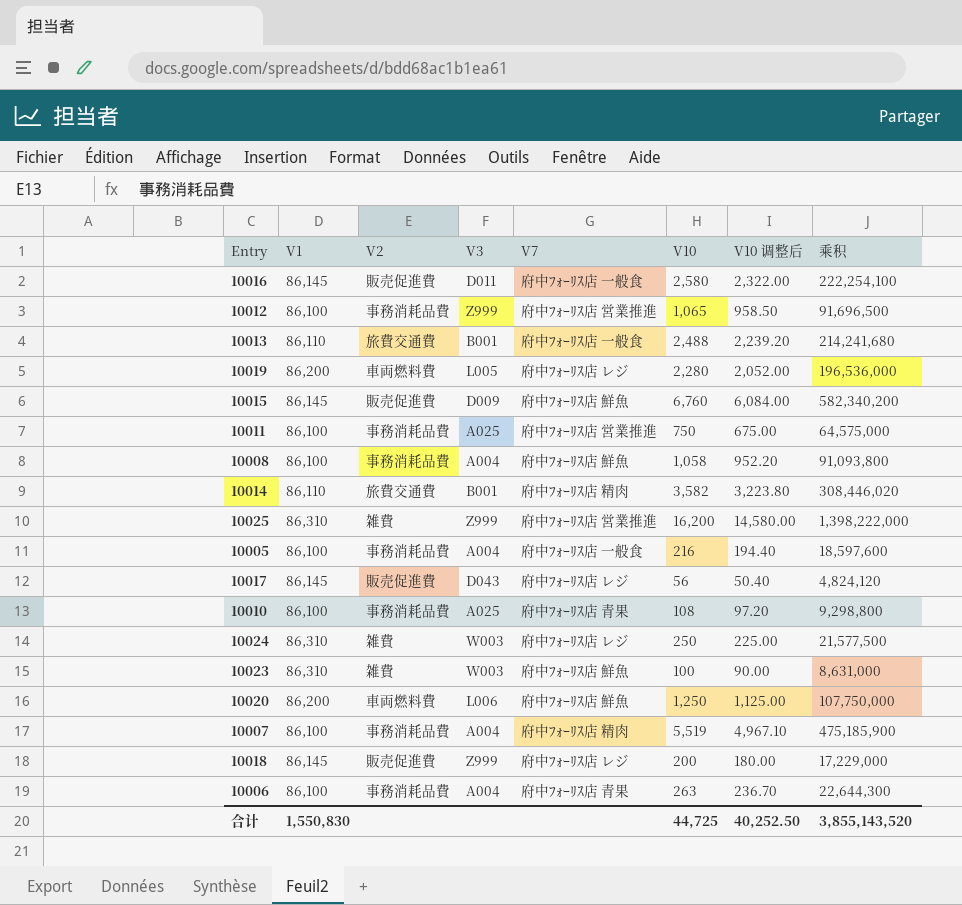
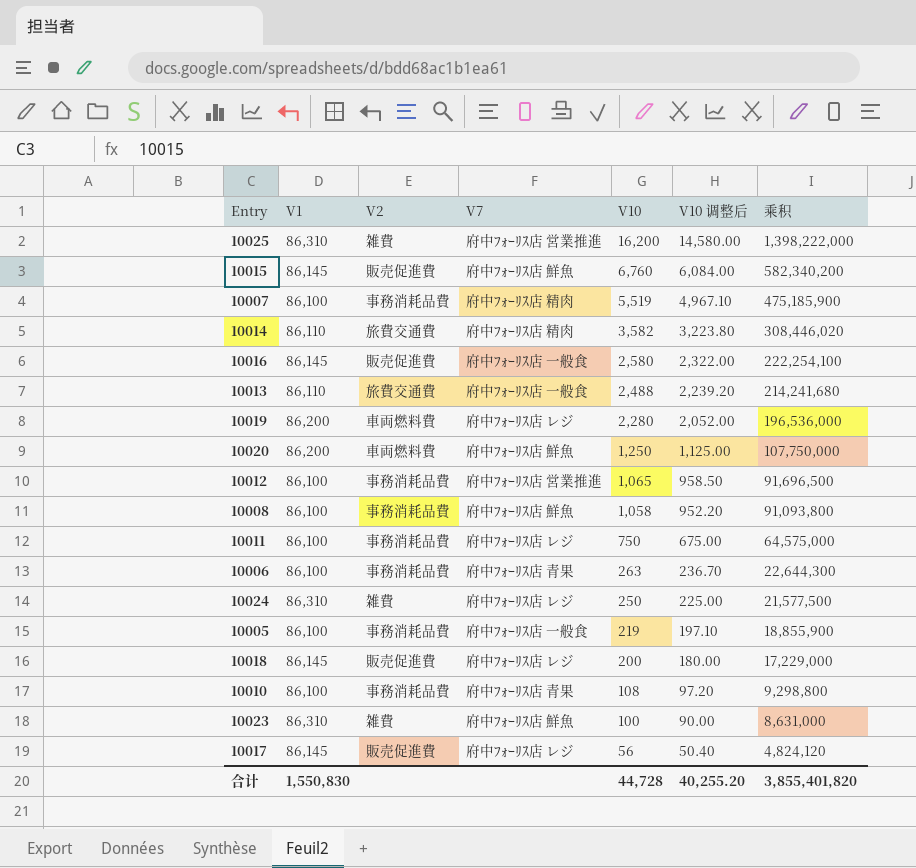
row order: none -> V10 descending
column V3 | position: 4 -> none
10011 | V7: 府中ﾌｫｰﾘｽ店 営業推進 -> 府中ﾌｫｰﾘｽ店 レジ
10005 | V10: 216 -> 219
10005 | V10 调整后: 194.40 -> 197.10
10005 | 乘积: 18,597,600 -> 18,855,900
合计 | V10: 44,725 -> 44,728
合计 | V10 调整后: 40,252.50 -> 40,255.20
合计 | 乘积: 3,855,143,520 -> 3,855,401,820

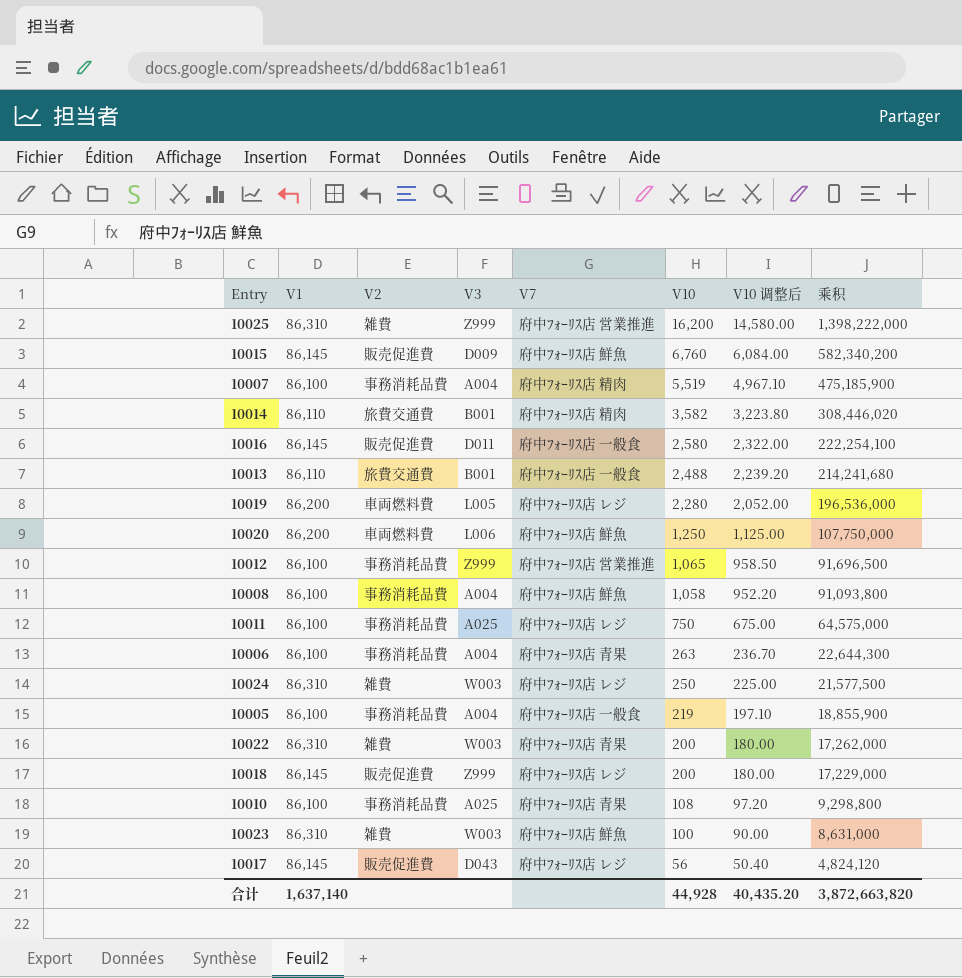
column V3 | position: none -> 4
row 10022: none -> 86,310 | 雑費 | W003 | 府中ﾌｫｰﾘｽ店 青果 | 200 | 180.00 | 17,262,000
合计 | V1: 1,550,830 -> 1,637,140
合计 | V10: 44,728 -> 44,928
合计 | V10 调整后: 40,255.20 -> 40,435.20
合计 | 乘积: 3,855,401,820 -> 3,872,663,820

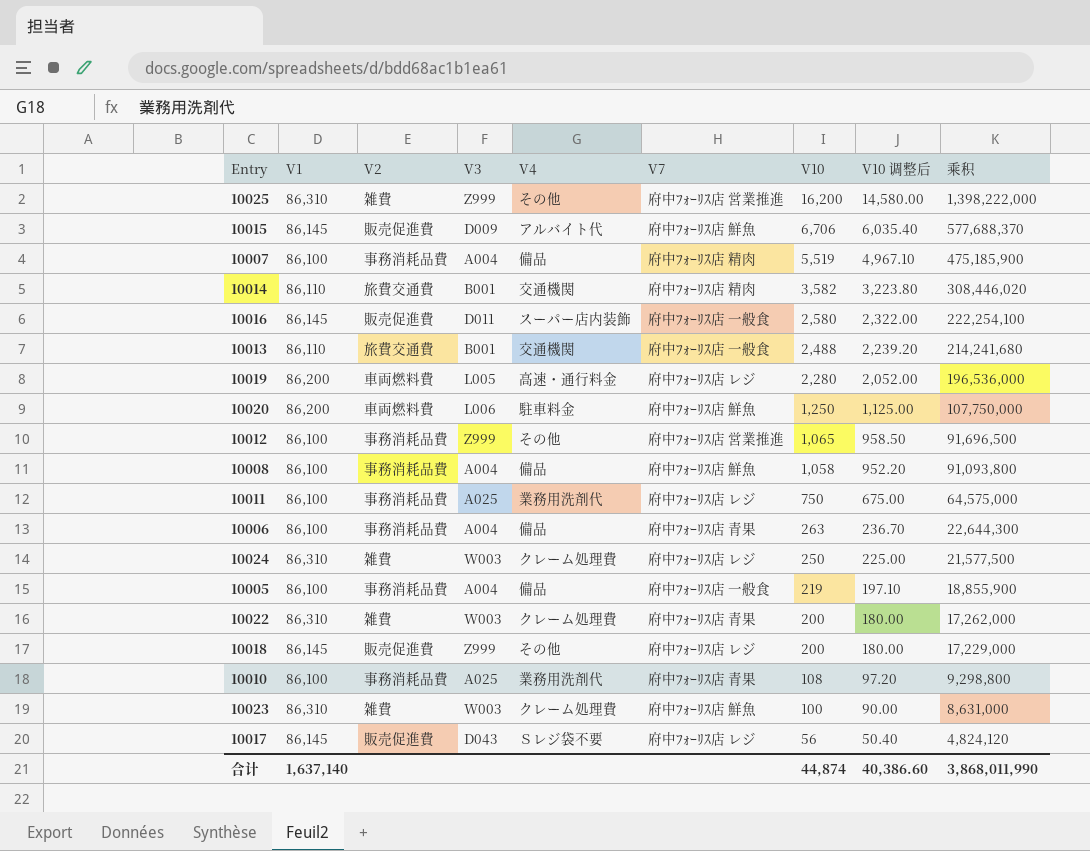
column V4 | position: none -> 5
10015 | V10: 6,760 -> 6,706
10015 | V10 调整后: 6,084.00 -> 6,035.40
10015 | 乘积: 582,340,200 -> 577,688,370
合计 | V10: 44,928 -> 44,874
合计 | V10 调整后: 40,435.20 -> 40,386.60
合计 | 乘积: 3,872,663,820 -> 3,868,011,990

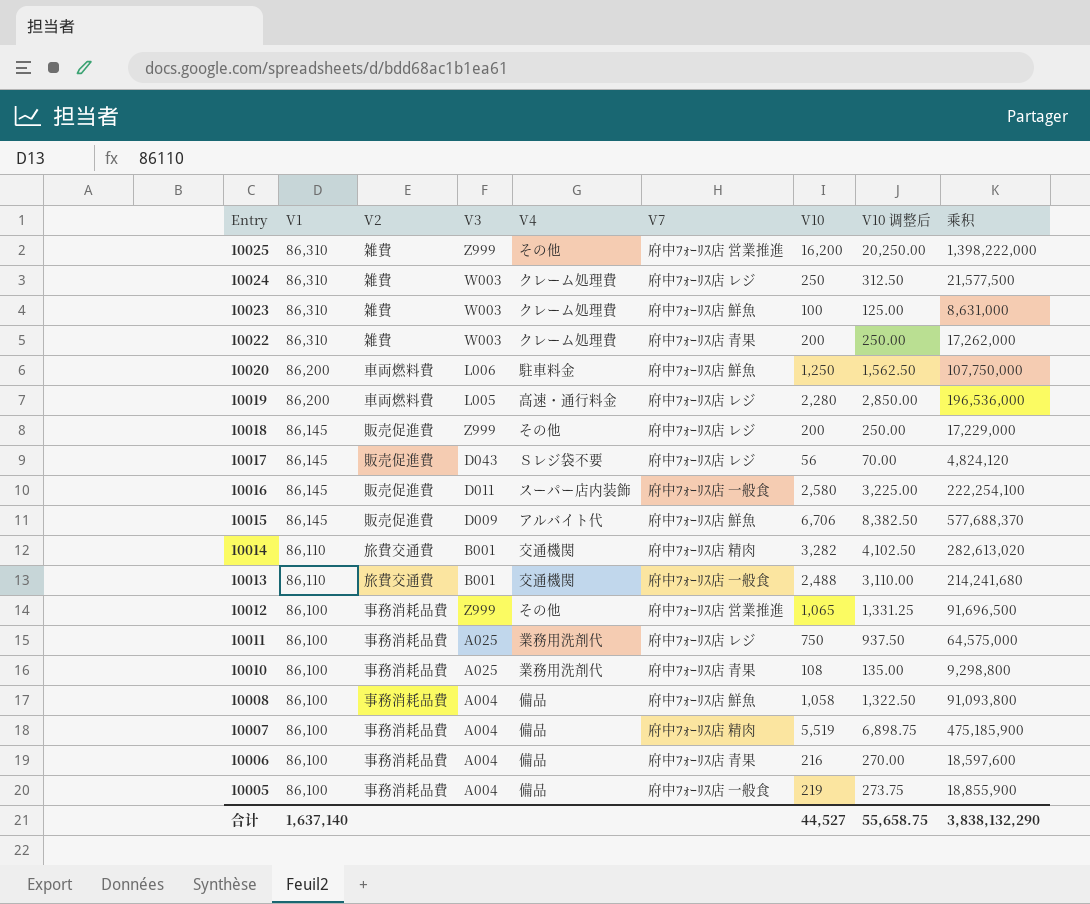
row order: V10 descending -> Entry descending
column V10 调整后 | formula: [V10] * 0.9 -> [V10] * 1.25
10014 | V10: 3,582 -> 3,282
10014 | 乘积: 308,446,020 -> 282,613,020
10006 | V10: 263 -> 216
10006 | 乘积: 22,644,300 -> 18,597,600
合计 | V10: 44,874 -> 44,527
合计 | V10 调整后: 40,386.60 -> 55,658.75
合计 | 乘积: 3,868,011,990 -> 3,838,132,290

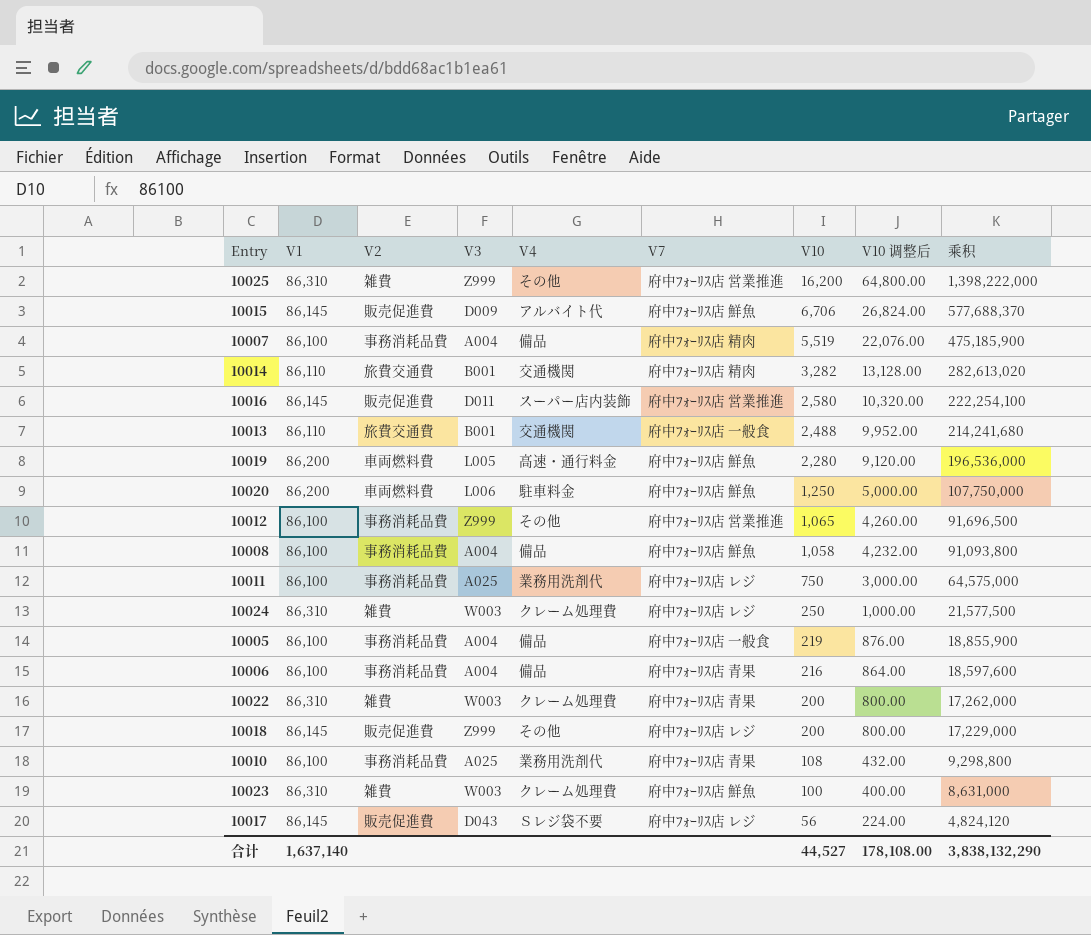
row order: Entry descending -> V10 descending
column V10 调整后 | formula: [V10] * 1.25 -> [V10] * 4
10016 | V7: 府中ﾌｫｰﾘｽ店 一般食 -> 府中ﾌｫｰﾘｽ店 営業推進
10019 | V7: 府中ﾌｫｰﾘｽ店 レジ -> 府中ﾌｫｰﾘｽ店 鮮魚
合计 | V10 调整后: 55,658.75 -> 178,108.00

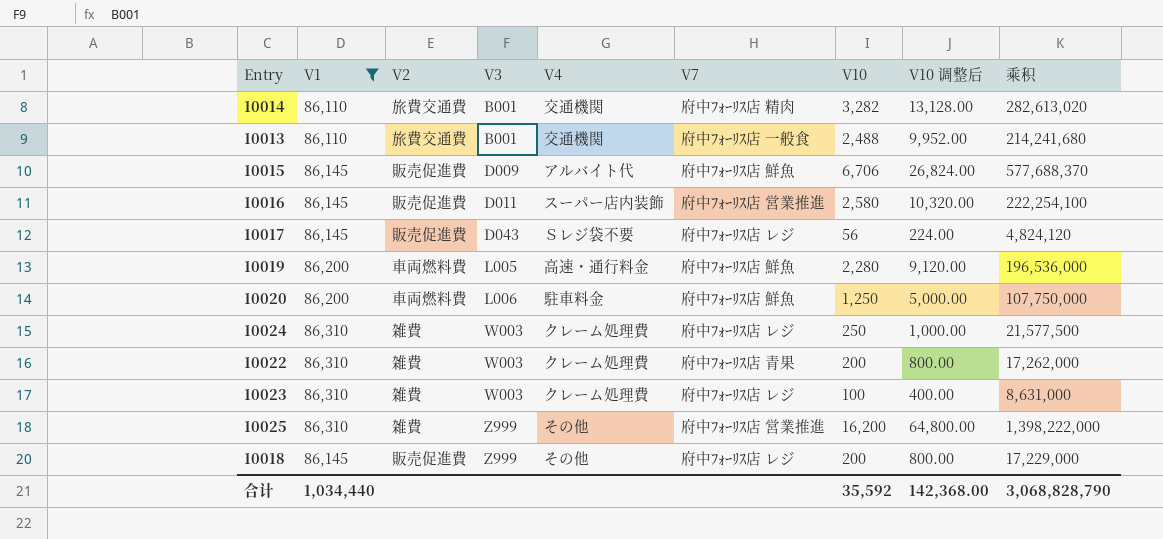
filter: none -> V1 != 86,100
row order: V10 descending -> V3 ascending
10023 | V7: 府中ﾌｫｰﾘｽ店 鮮魚 -> 府中ﾌｫｰﾘｽ店 レジ
合计 | V1: 1,637,140 -> 1,034,440
合计 | V10: 44,527 -> 35,592
合计 | V10 调整后: 178,108.00 -> 142,368.00
合计 | 乘积: 3,838,132,290 -> 3,068,828,790

